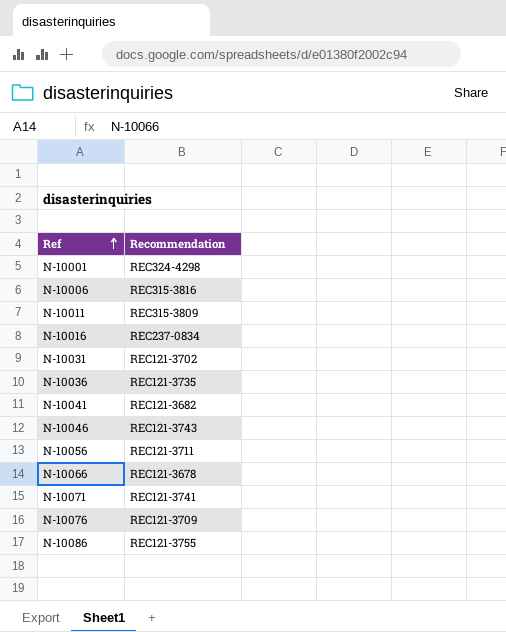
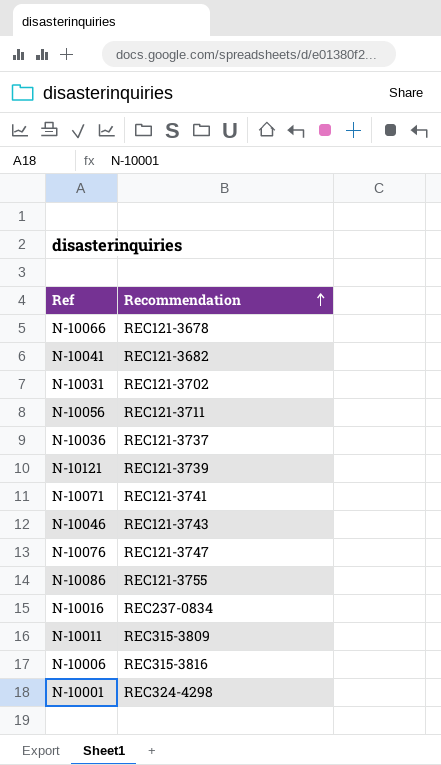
row order: Ref ascending -> Recommendation ascending
N-10036 | Recommendation: REC121-3735 -> REC121-3737
row N-10121: none -> REC121-3739
N-10076 | Recommendation: REC121-3709 -> REC121-3747

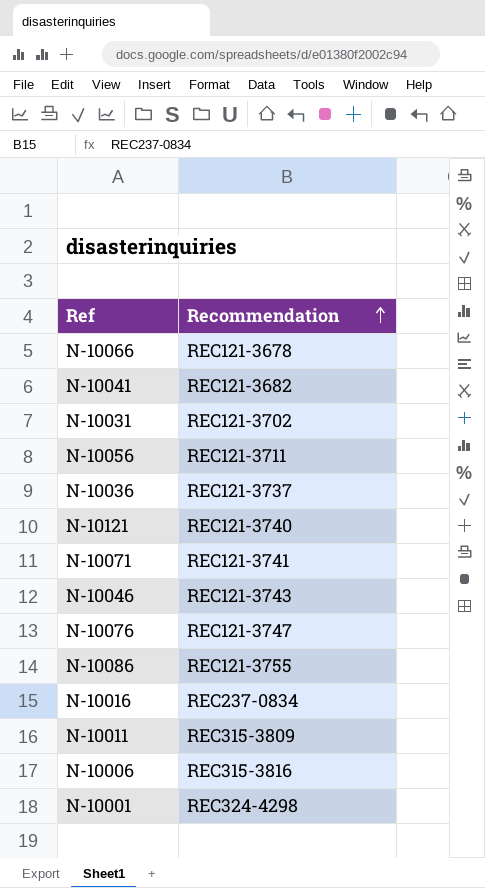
N-10121 | Recommendation: REC121-3739 -> REC121-3740

